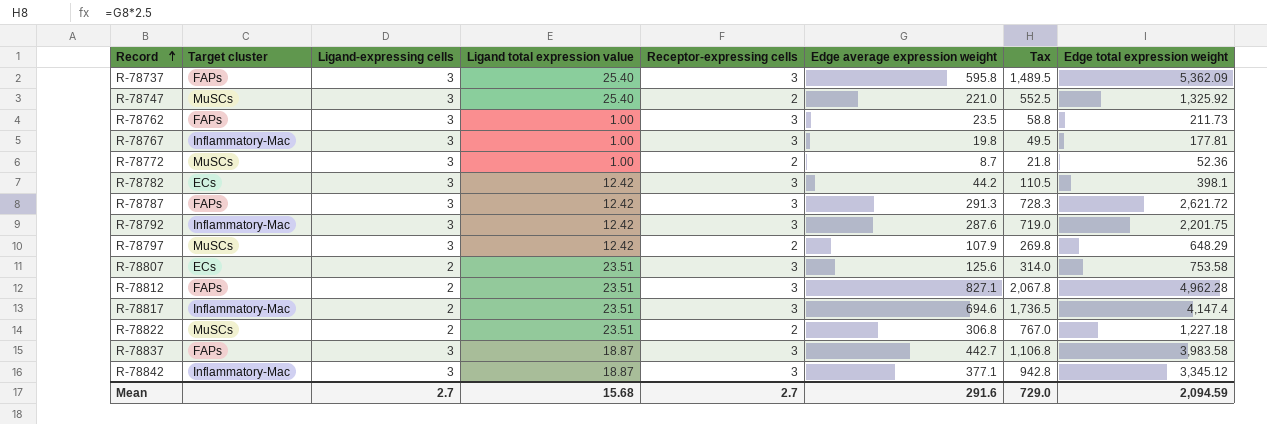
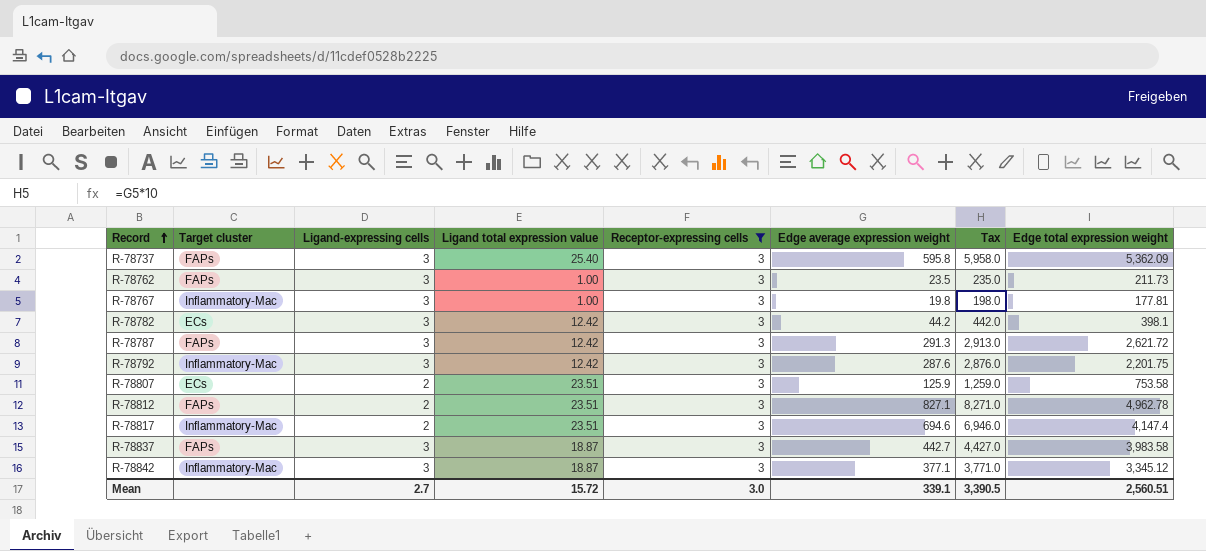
filter: none -> Receptor-expressing cells = 3
column Tax | formula: [Edge average expression weight] * 2.5 -> [Edge average expression weight] * 10
R-78807 | Edge average expression weight: 125.6 -> 125.9
R-78812 | Edge total expression weight: 4,962.28 -> 4,962.78
Mean | Ligand total expression value: 15.68 -> 15.72
Mean | Receptor-expressing cells: 2.7 -> 3.0
Mean | Edge average expression weight: 291.6 -> 339.1
Mean | Tax: 729.0 -> 3,390.5
Mean | Edge total expression weight: 2,094.59 -> 2,560.51

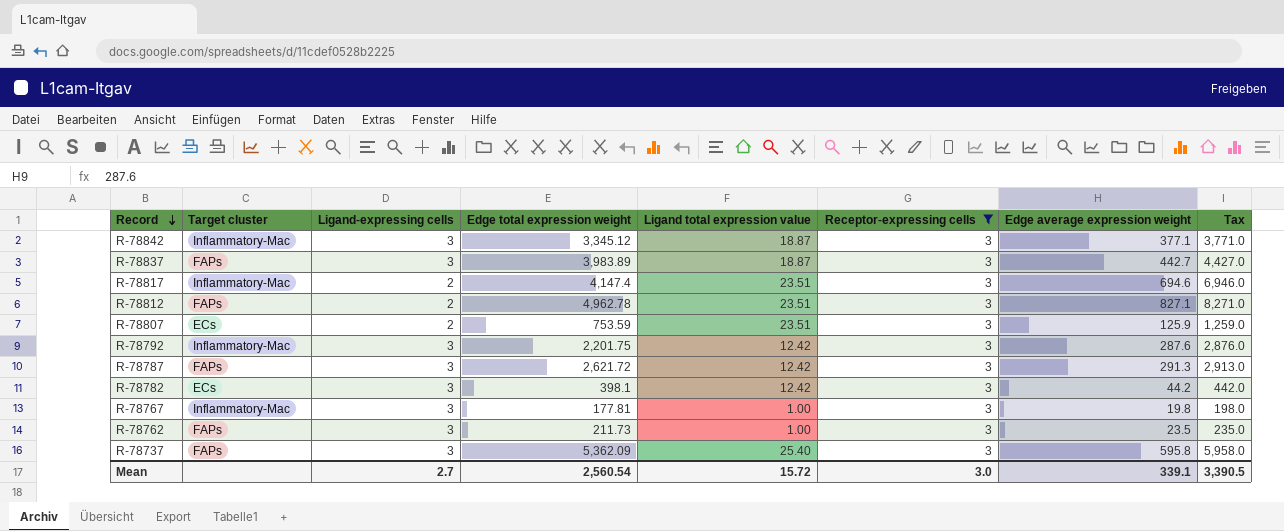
row order: Record ascending -> Record descending
column Edge total expression weight | position: 8 -> 4
R-78837 | Edge total expression weight: 3,983.58 -> 3,983.89
R-78807 | Edge total expression weight: 753.58 -> 753.59
Mean | Edge total expression weight: 2,560.51 -> 2,560.54

